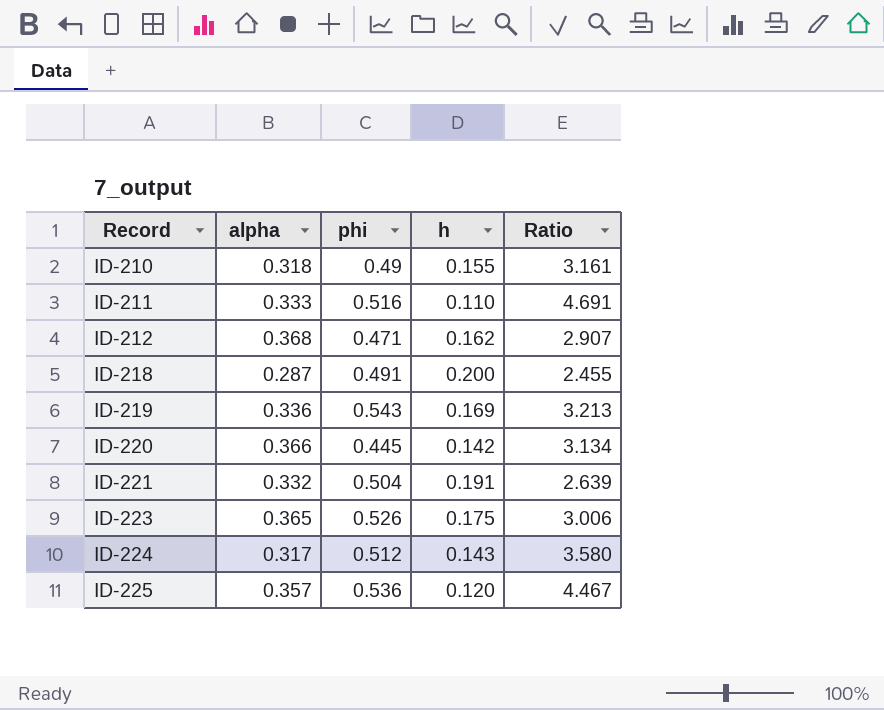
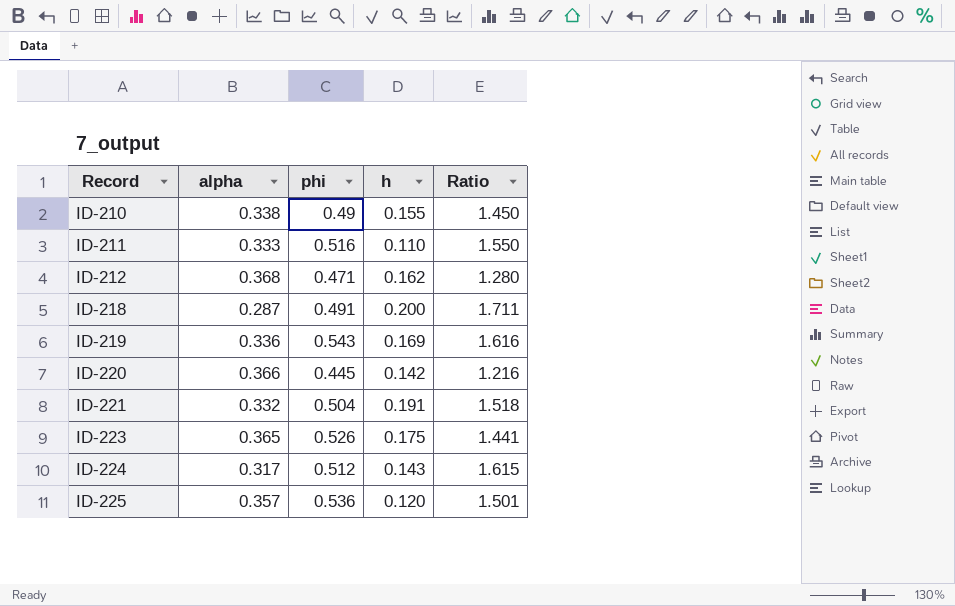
column Ratio | formula: [phi] / [h] -> [phi] / [alpha]
ID-210 | alpha: 0.318 -> 0.338

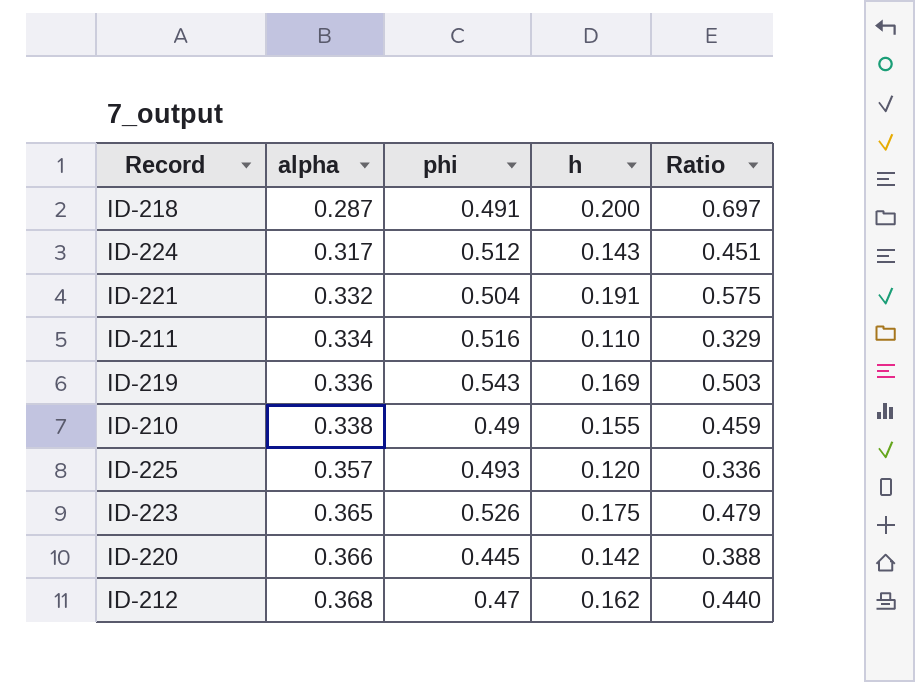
row order: Record ascending -> alpha ascending
column Ratio | formula: [phi] / [alpha] -> [h] / [alpha]
ID-211 | alpha: 0.333 -> 0.334
ID-225 | phi: 0.536 -> 0.493
ID-212 | phi: 0.471 -> 0.47

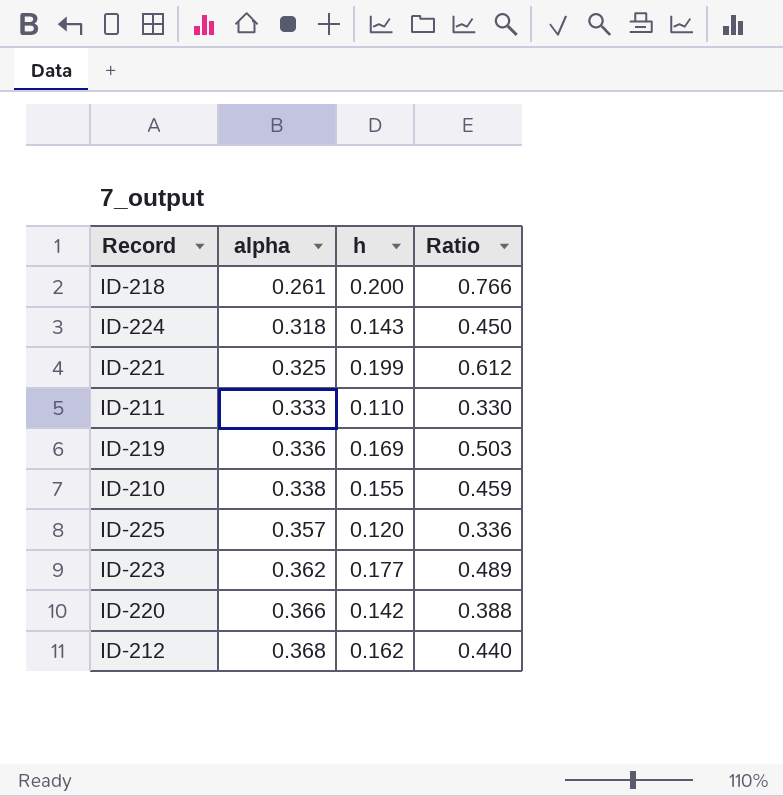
column phi | position: 3 -> none
ID-218 | alpha: 0.287 -> 0.261
ID-218 | Ratio: 0.697 -> 0.766
ID-224 | alpha: 0.317 -> 0.318
ID-224 | Ratio: 0.451 -> 0.450
ID-221 | alpha: 0.332 -> 0.325
ID-221 | h: 0.191 -> 0.199
ID-221 | Ratio: 0.575 -> 0.612
ID-211 | alpha: 0.334 -> 0.333
ID-211 | Ratio: 0.329 -> 0.330
ID-223 | alpha: 0.365 -> 0.362
ID-223 | h: 0.175 -> 0.177
ID-223 | Ratio: 0.479 -> 0.489

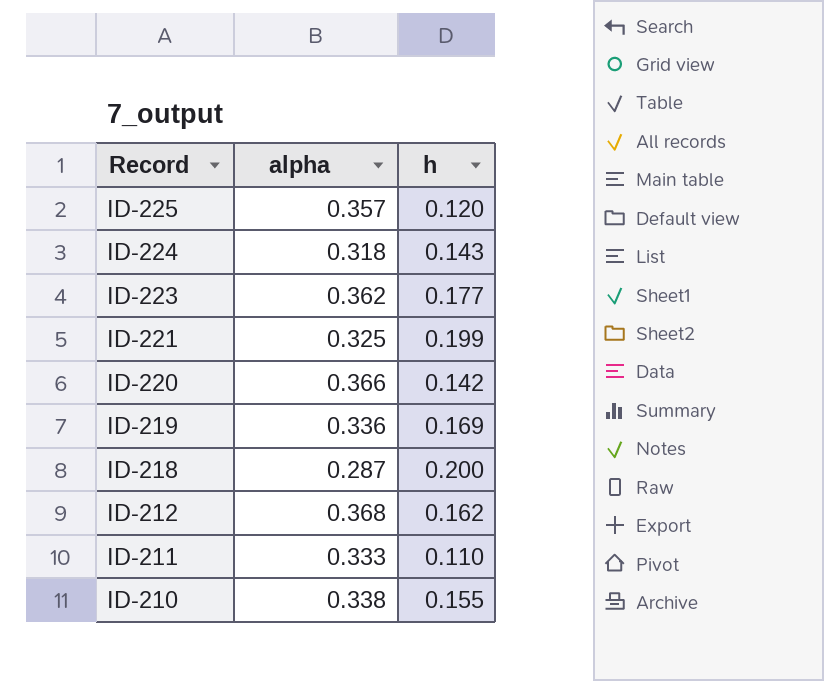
row order: alpha ascending -> Record descending
column Ratio | formula: [h] / [alpha] -> none
ID-218 | alpha: 0.261 -> 0.287

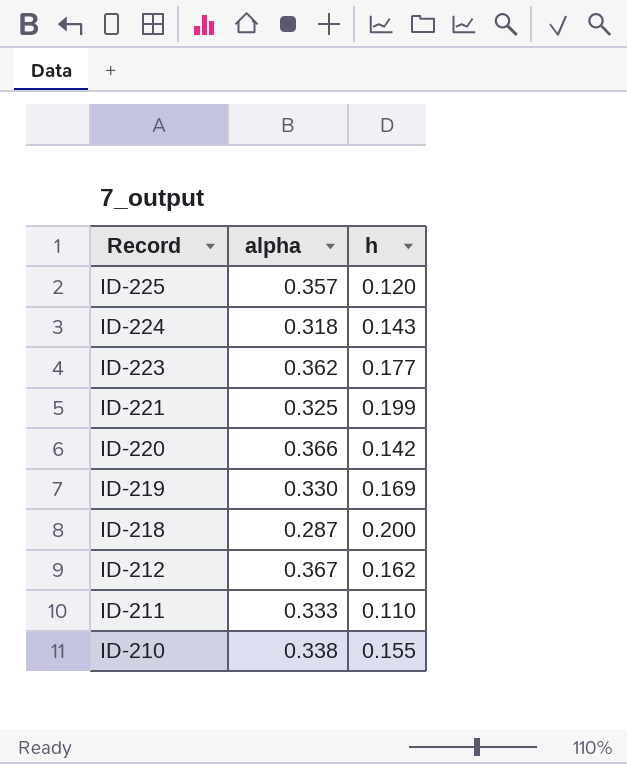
ID-219 | alpha: 0.336 -> 0.330
ID-212 | alpha: 0.368 -> 0.367

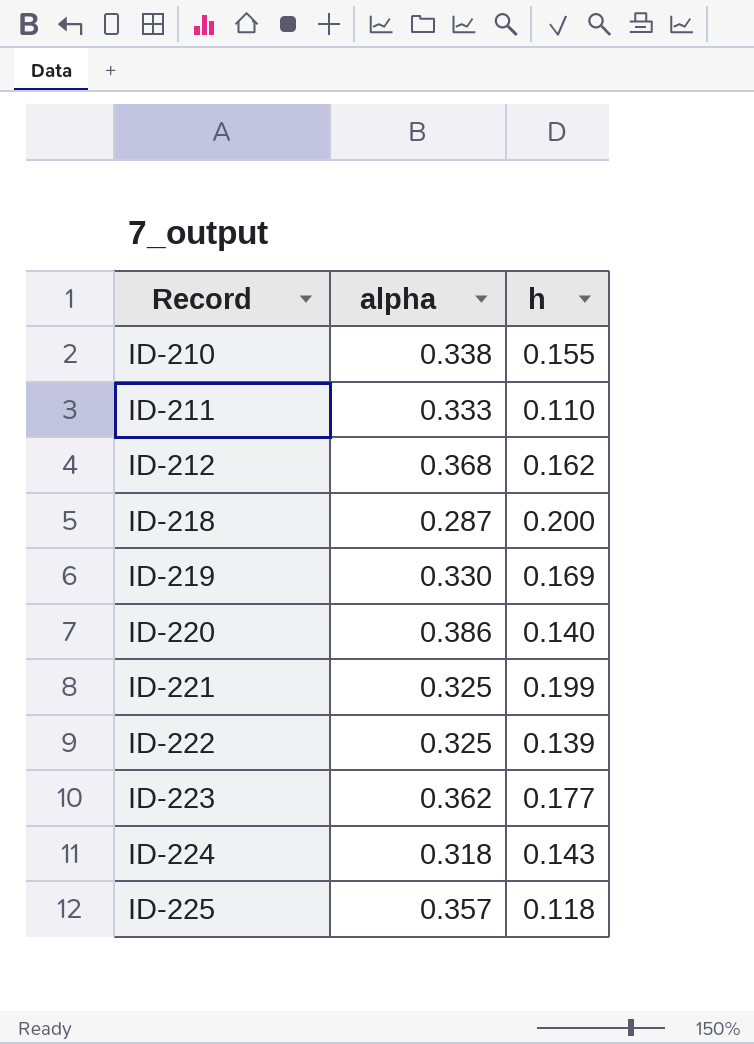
row order: Record descending -> Record ascending
ID-212 | alpha: 0.367 -> 0.368
ID-220 | alpha: 0.366 -> 0.386
ID-220 | h: 0.142 -> 0.140
row ID-222: none -> 0.325 | 0.139
ID-225 | h: 0.120 -> 0.118

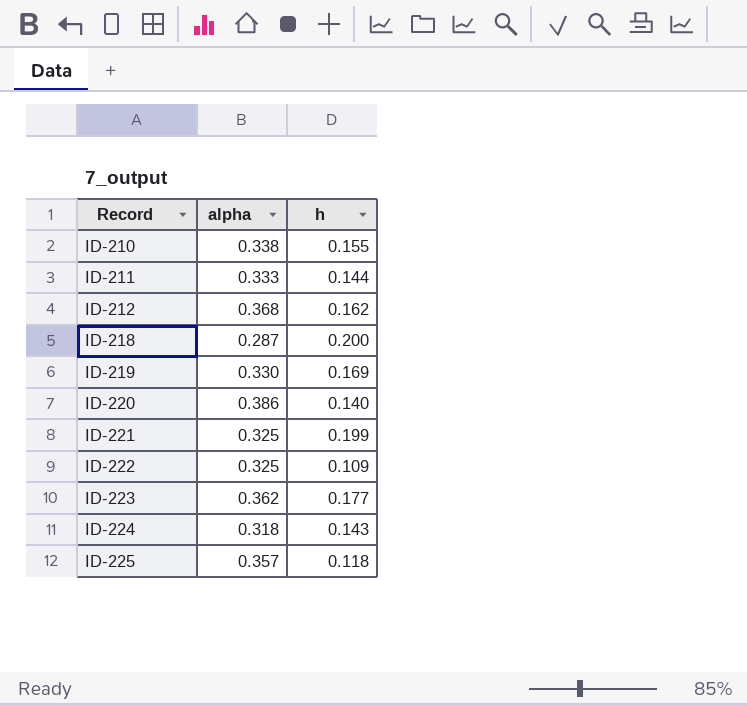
ID-211 | h: 0.110 -> 0.144
ID-222 | h: 0.139 -> 0.109

